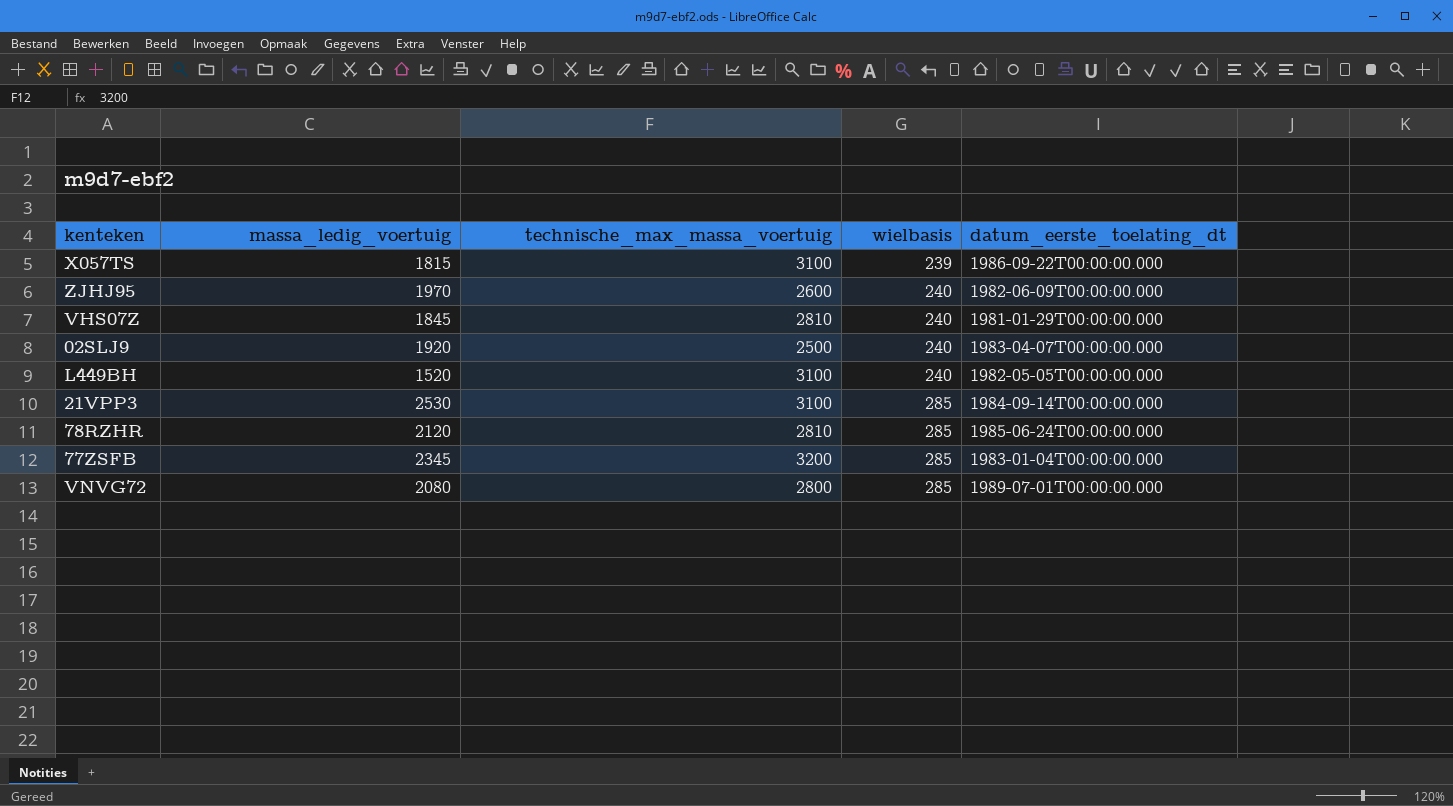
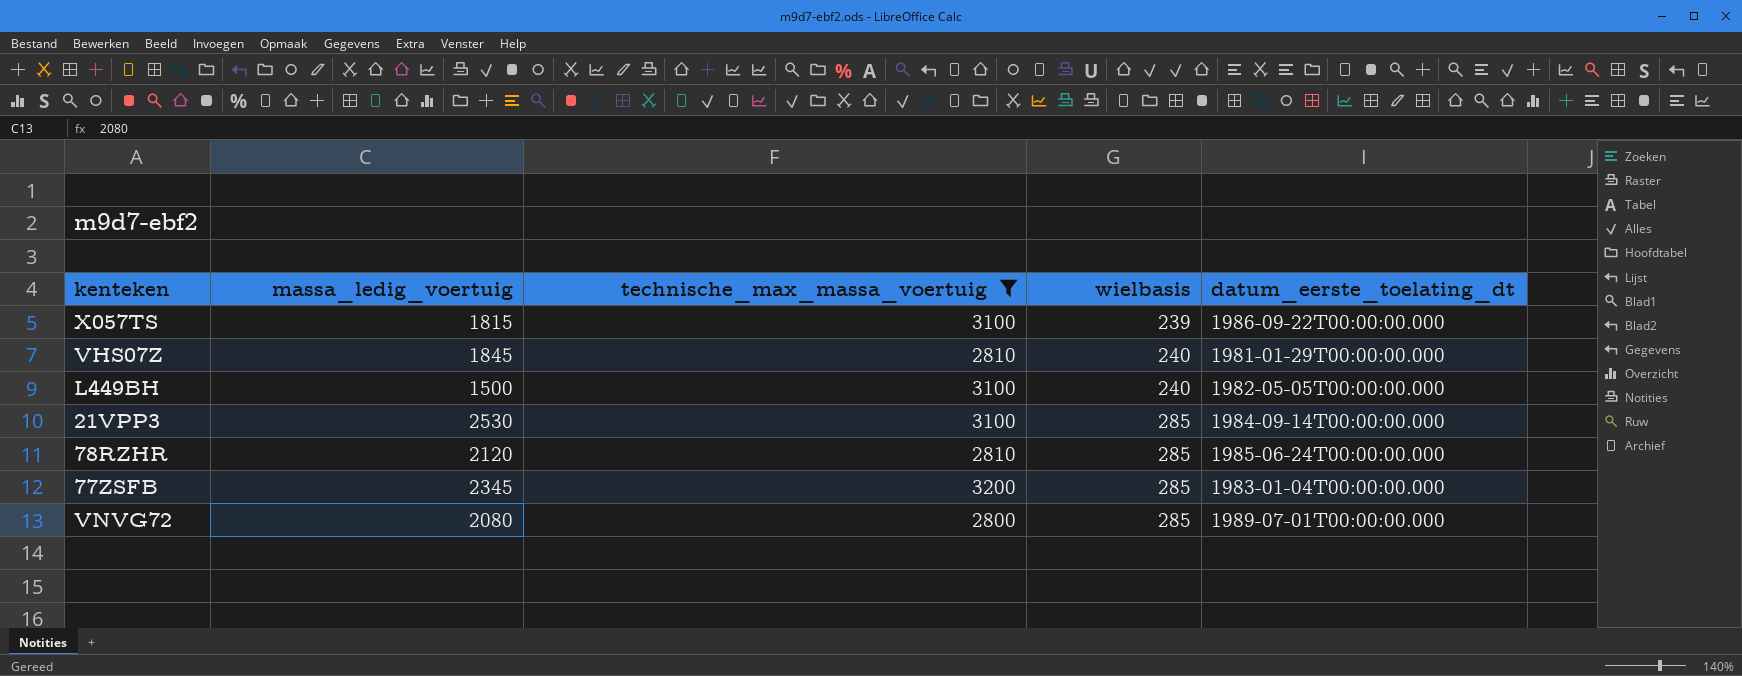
filter: none -> technische_max_massa_voertuig >= 2800
L449BH | massa_ledig_voertuig: 1520 -> 1500

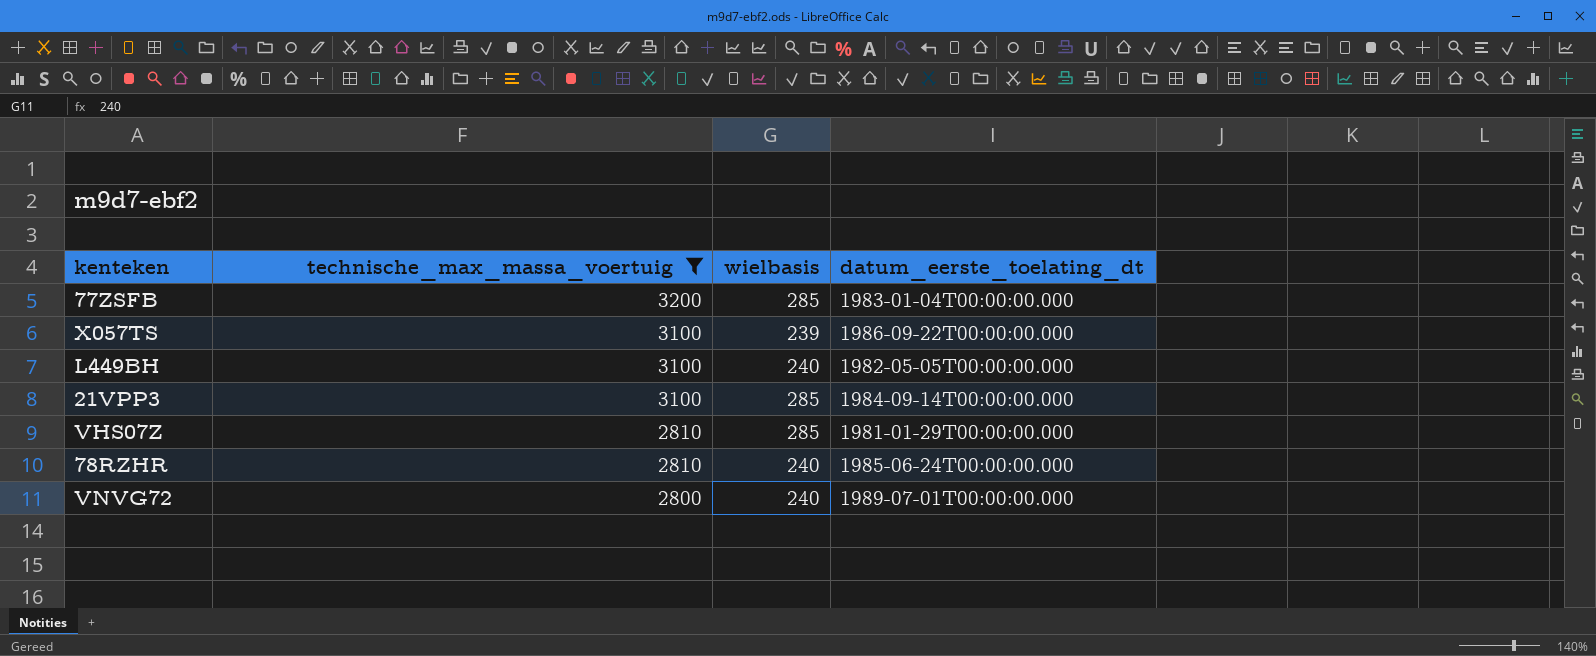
row order: wielbasis ascending -> technische_max_massa_voertuig descending
column massa_ledig_voertuig | position: 2 -> none
VHS07Z | wielbasis: 240 -> 285
78RZHR | wielbasis: 285 -> 240
VNVG72 | wielbasis: 285 -> 240

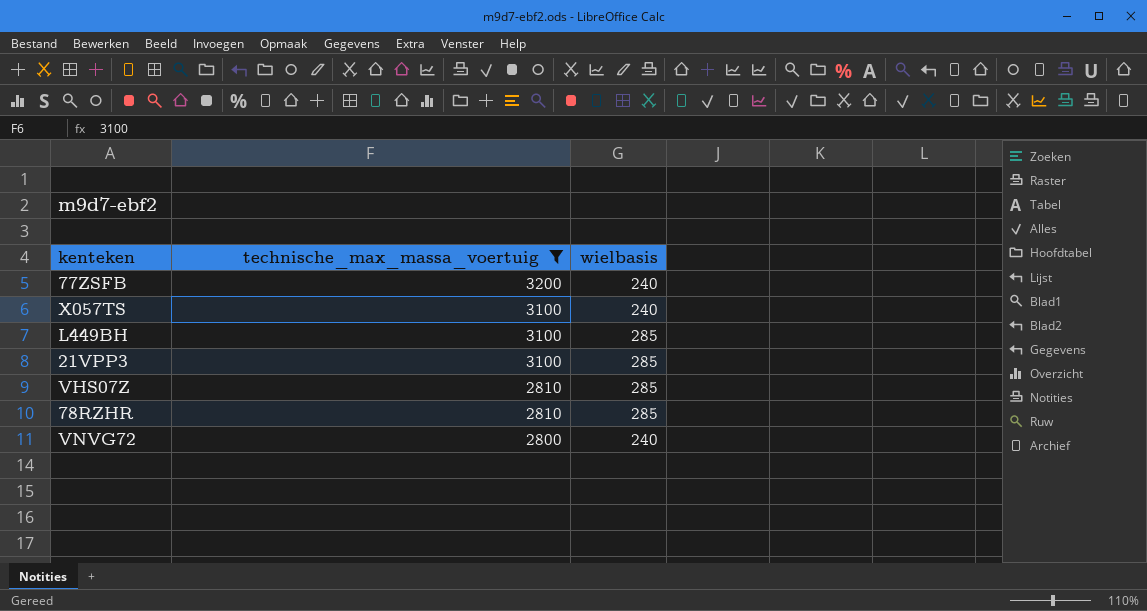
column datum_eerste_toelating_dt | position: 4 -> none
77ZSFB | wielbasis: 285 -> 240
X057TS | wielbasis: 239 -> 240
L449BH | wielbasis: 240 -> 285
78RZHR | wielbasis: 240 -> 285

